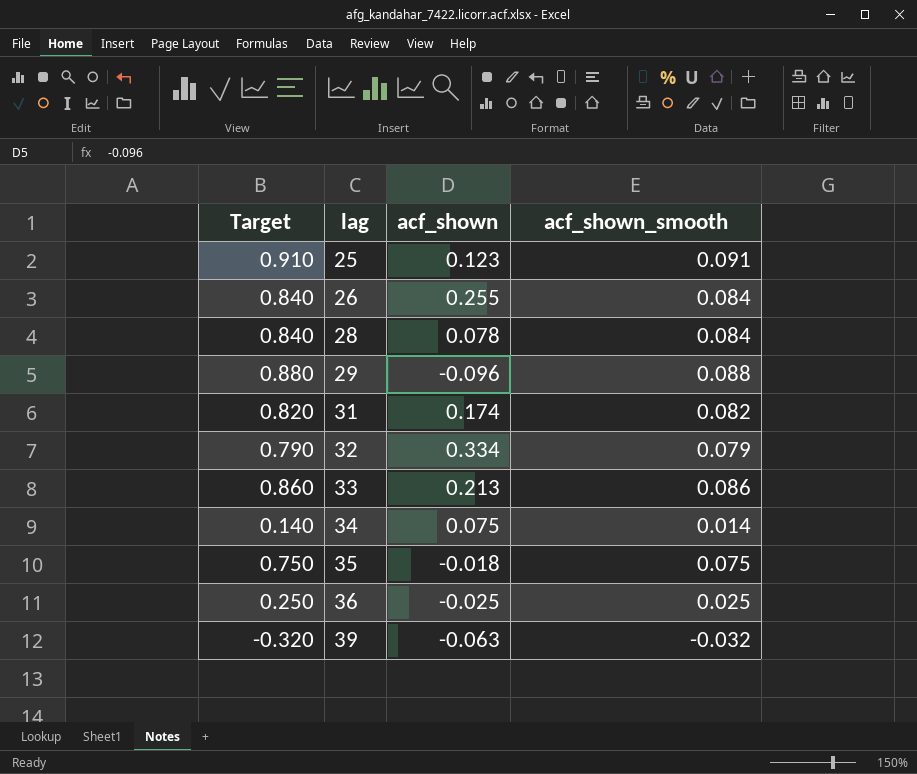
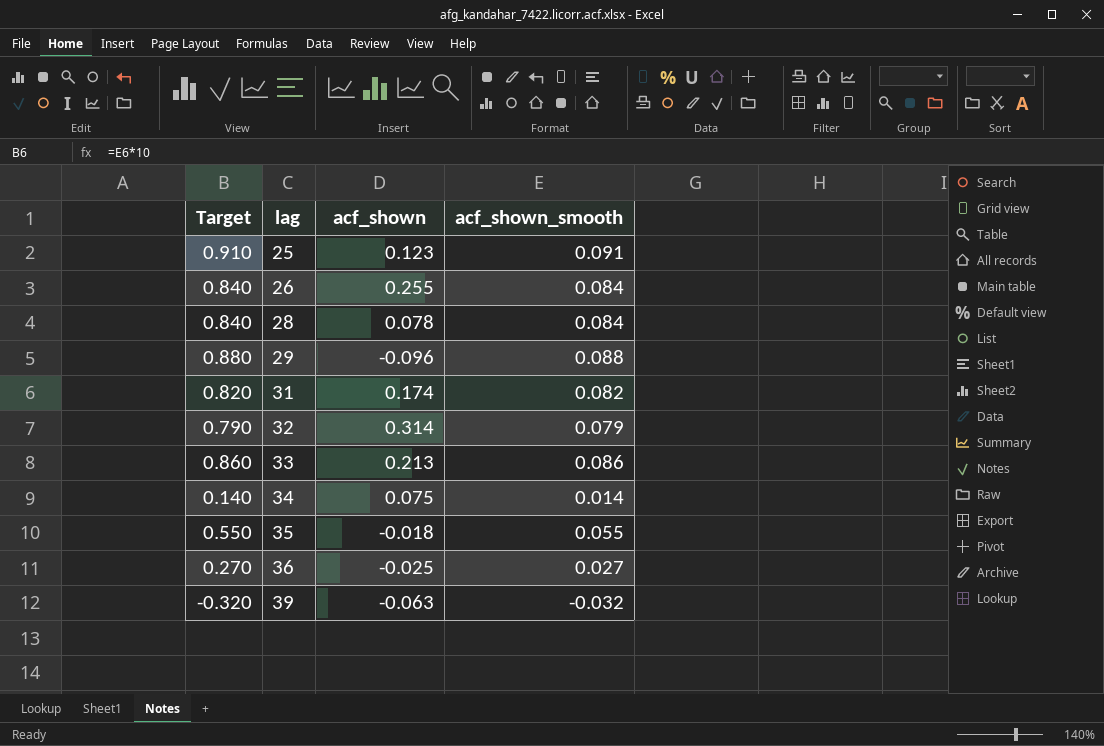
32 | acf_shown: 0.334 -> 0.314
35 | Target: 0.750 -> 0.550
35 | acf_shown_smooth: 0.075 -> 0.055
36 | Target: 0.250 -> 0.270
36 | acf_shown_smooth: 0.025 -> 0.027

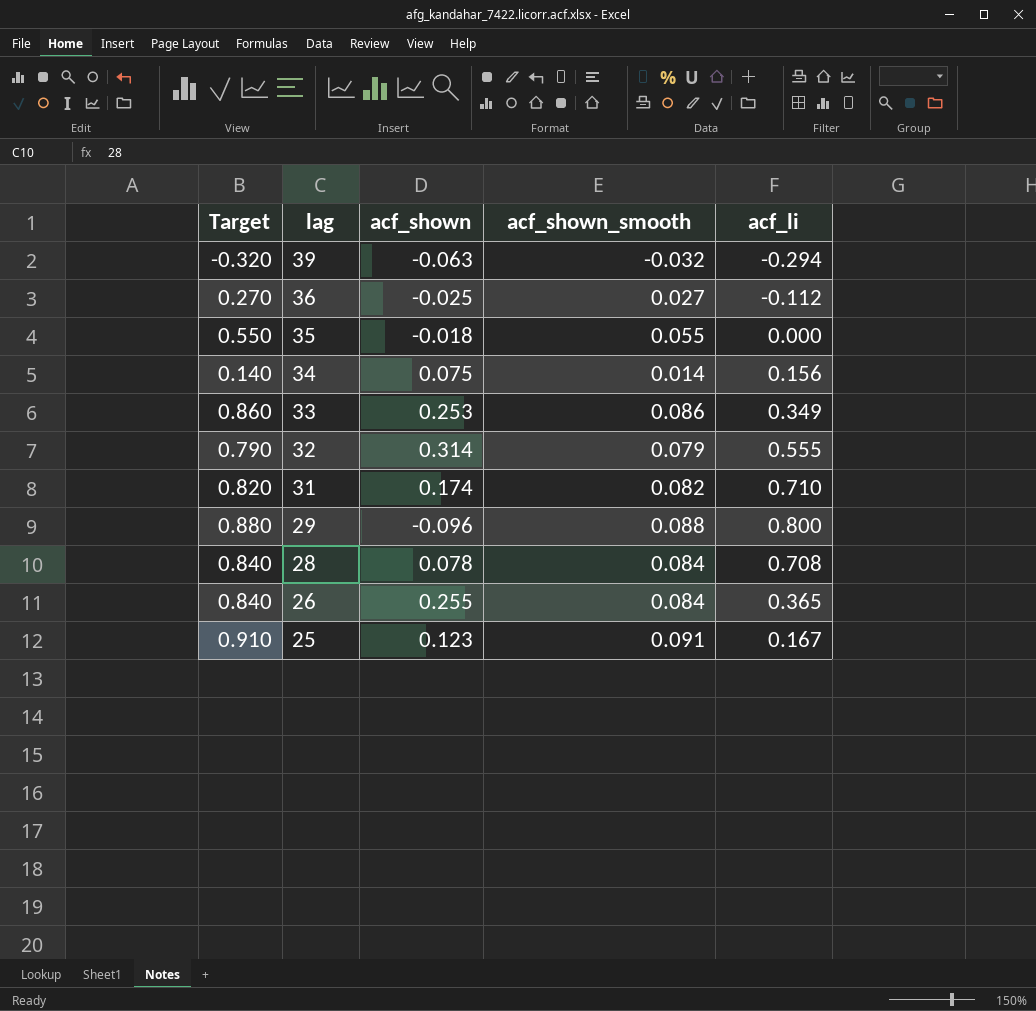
row order: lag ascending -> lag descending
column acf_li | position: none -> 5
33 | acf_shown: 0.213 -> 0.253

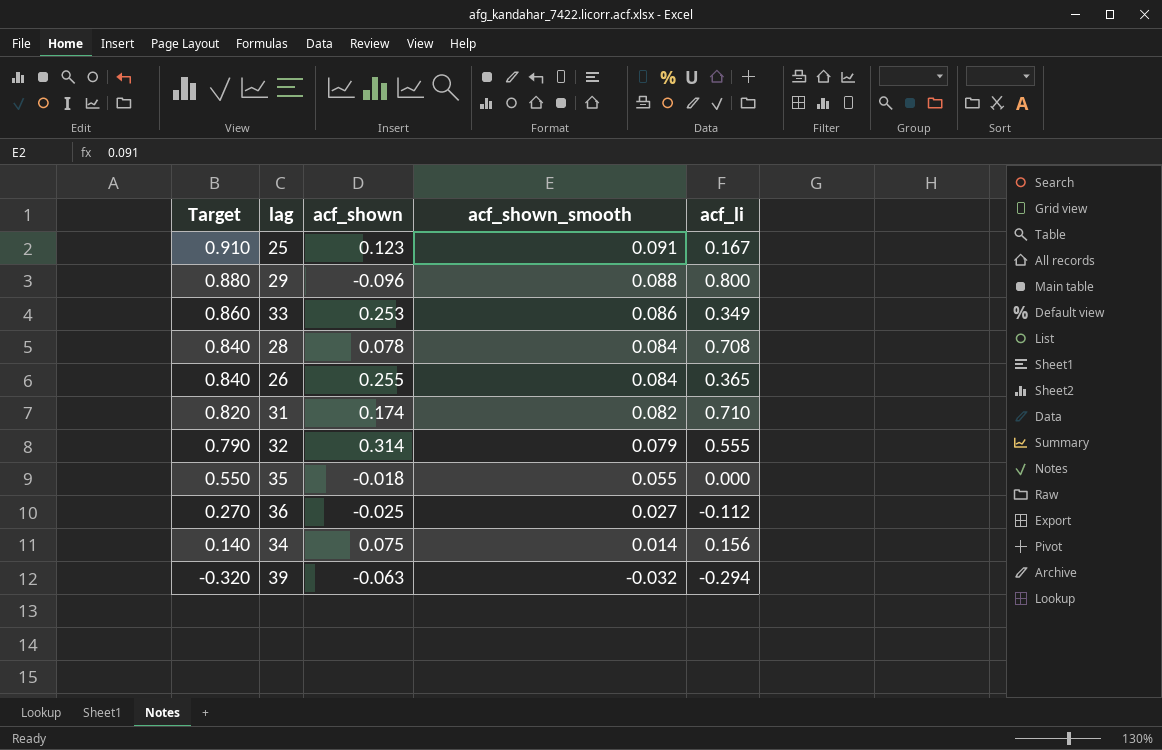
row order: lag descending -> Target descending

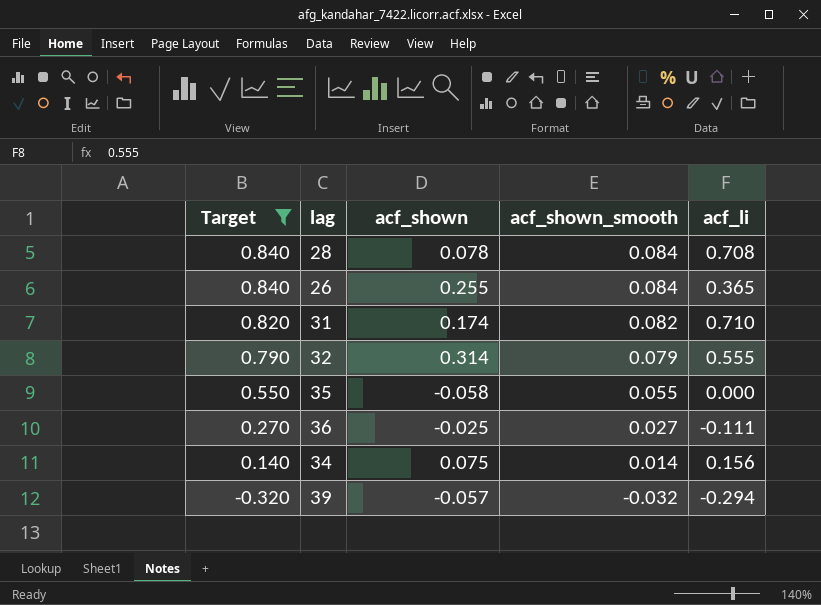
filter: none -> Target <= 0.840
35 | acf_shown: -0.018 -> -0.058
36 | acf_li: -0.112 -> -0.111
39 | acf_shown: -0.063 -> -0.057

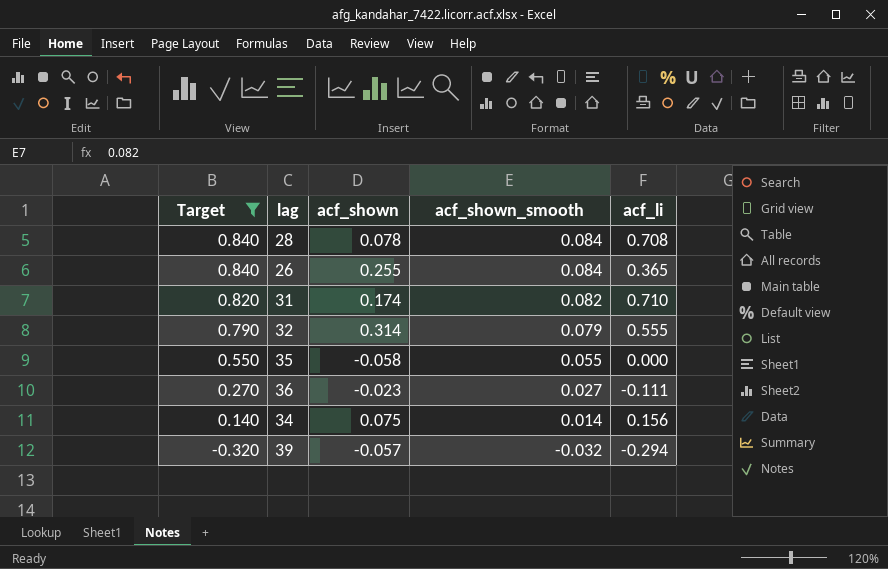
36 | acf_shown: -0.025 -> -0.023

